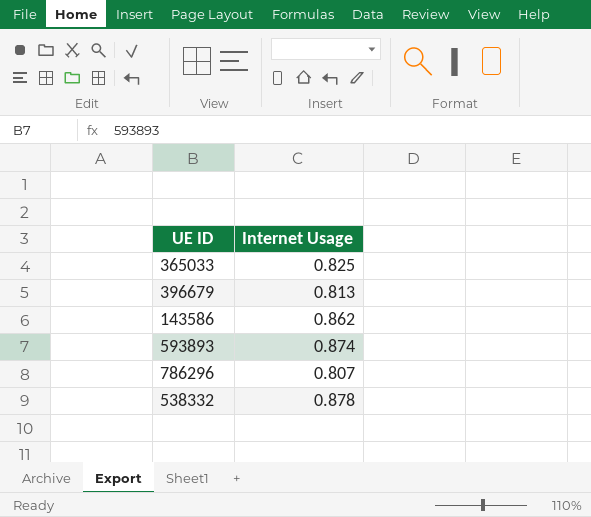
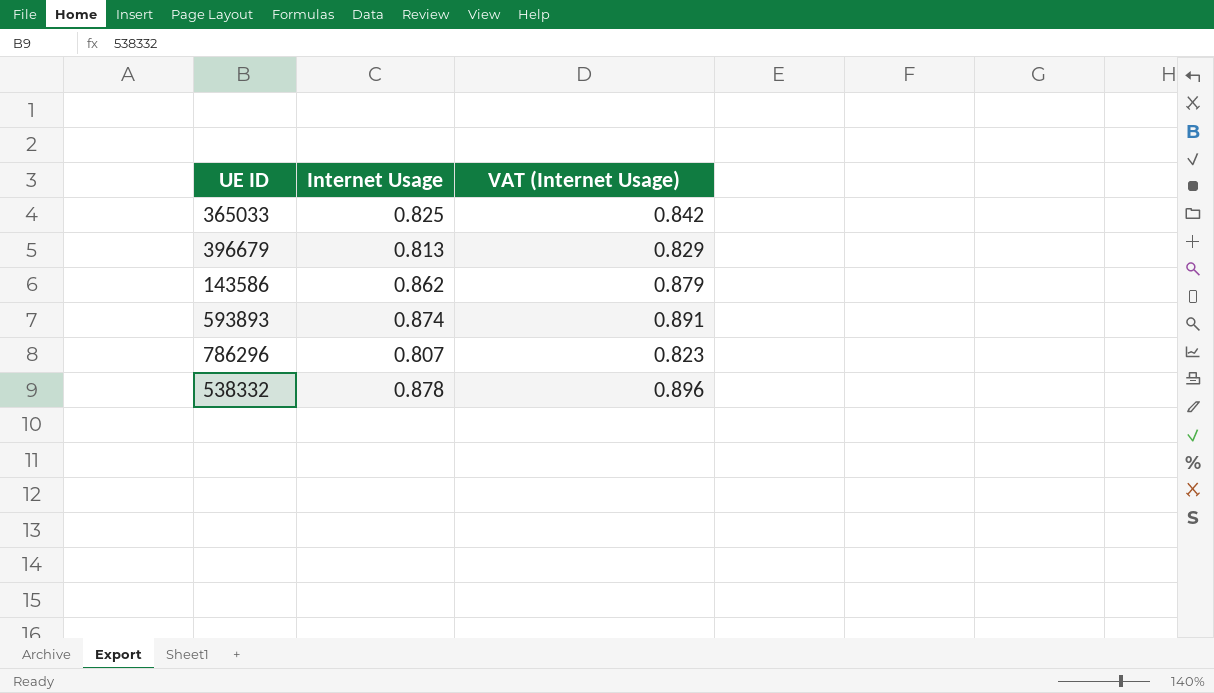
column VAT (Internet Usage) | formula: none -> [Internet Usage] * 1.02

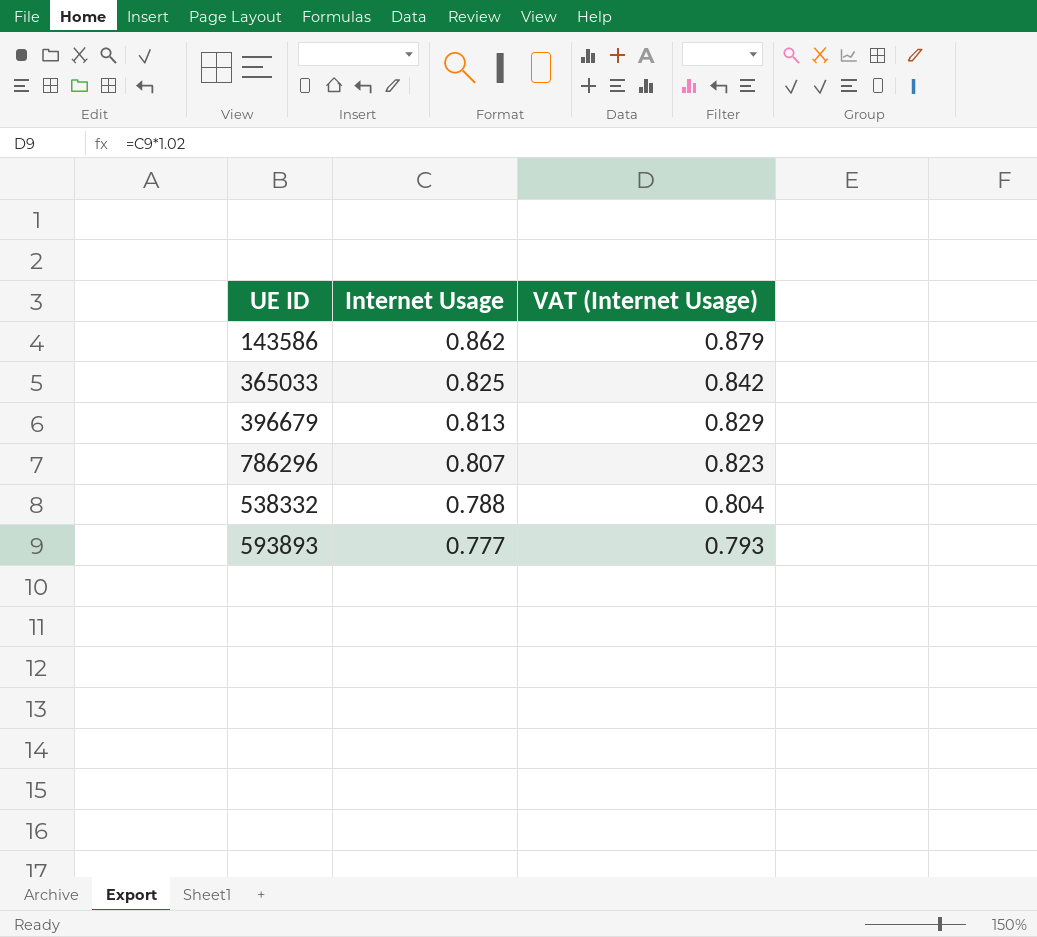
row order: none -> Internet Usage descending
538332 | Internet Usage: 0.878 -> 0.788
538332 | VAT (Internet Usage): 0.896 -> 0.804
593893 | Internet Usage: 0.874 -> 0.777
593893 | VAT (Internet Usage): 0.891 -> 0.793

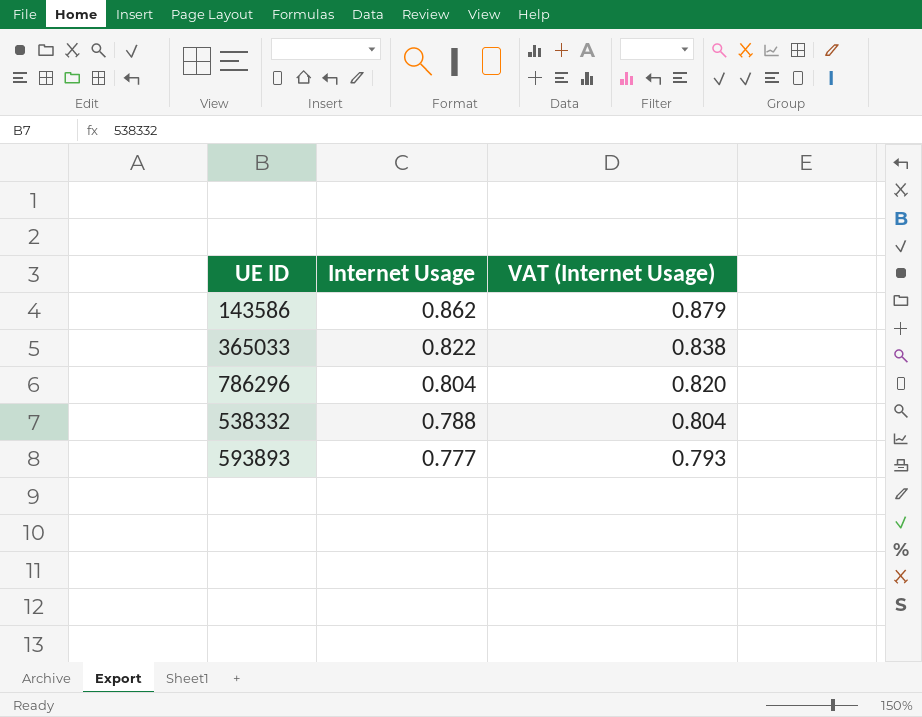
row 396679: 0.813 | 0.829 -> none
365033 | Internet Usage: 0.825 -> 0.822
365033 | VAT (Internet Usage): 0.842 -> 0.838
786296 | Internet Usage: 0.807 -> 0.804
786296 | VAT (Internet Usage): 0.823 -> 0.820

